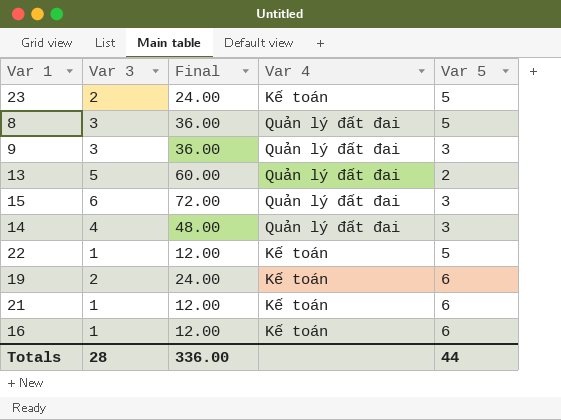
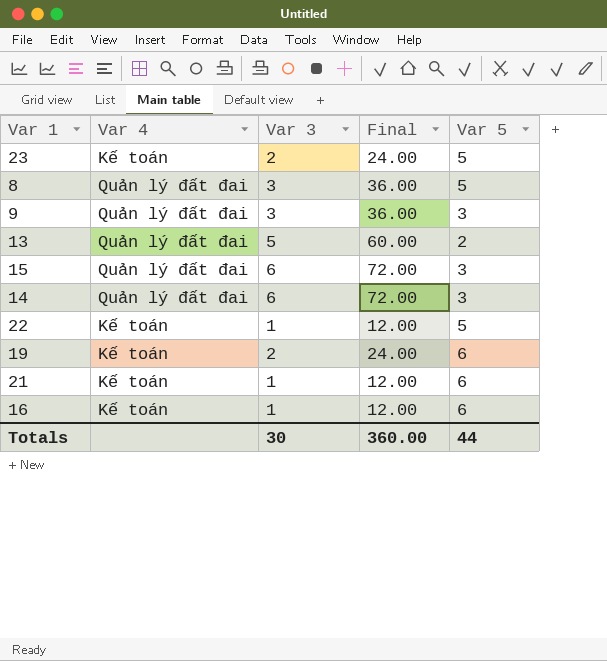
column Var 4 | position: 4 -> 2
14 | Var 3: 4 -> 6
14 | Final: 48.00 -> 72.00
Totals | Var 3: 28 -> 30
Totals | Final: 336.00 -> 360.00

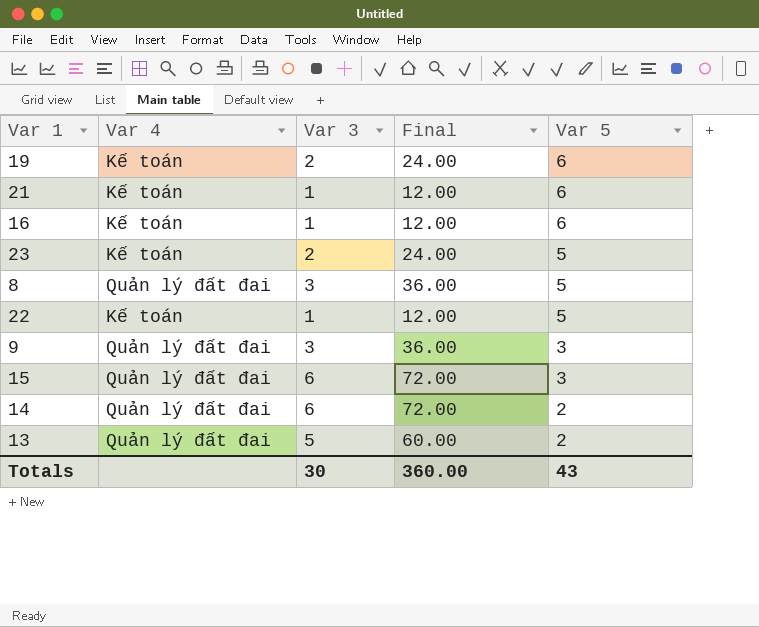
row order: none -> Var 5 descending
14 | Var 5: 3 -> 2
Totals | Var 5: 44 -> 43

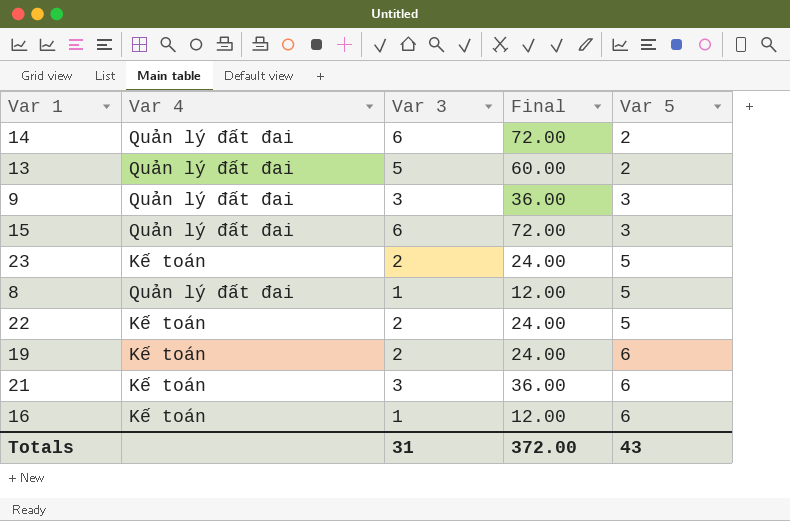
row order: Var 5 descending -> Var 5 ascending
8 | Var 3: 3 -> 1
8 | Final: 36.00 -> 12.00
22 | Var 3: 1 -> 2
22 | Final: 12.00 -> 24.00
21 | Var 3: 1 -> 3
21 | Final: 12.00 -> 36.00
Totals | Var 3: 30 -> 31
Totals | Final: 360.00 -> 372.00

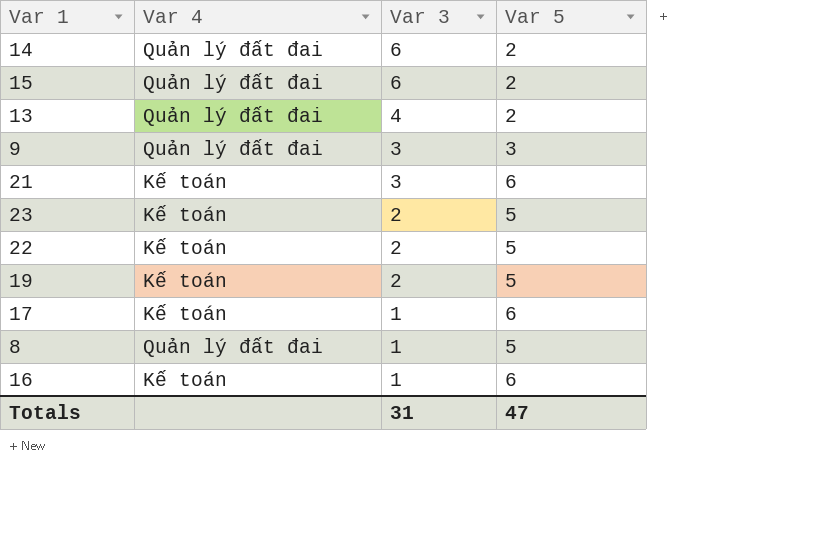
row order: Var 5 ascending -> Var 3 descending
column Final | formula: [Var 3] * 12 -> none
15 | Var 5: 3 -> 2
13 | Var 3: 5 -> 4
19 | Var 5: 6 -> 5
row 17: none -> Kế toán | 1 | 6
Totals | Var 5: 43 -> 47

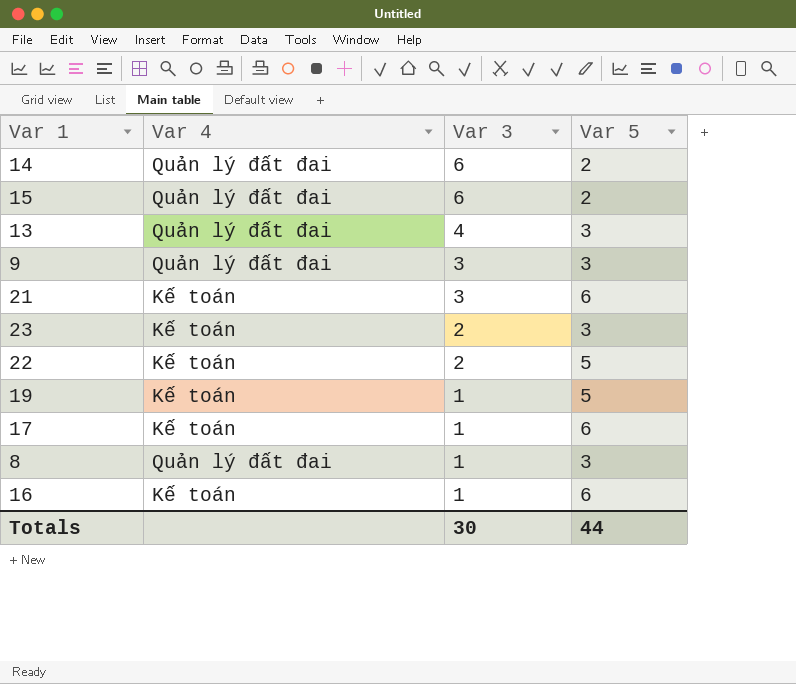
13 | Var 5: 2 -> 3
23 | Var 5: 5 -> 3
19 | Var 3: 2 -> 1
8 | Var 5: 5 -> 3
Totals | Var 3: 31 -> 30
Totals | Var 5: 47 -> 44

